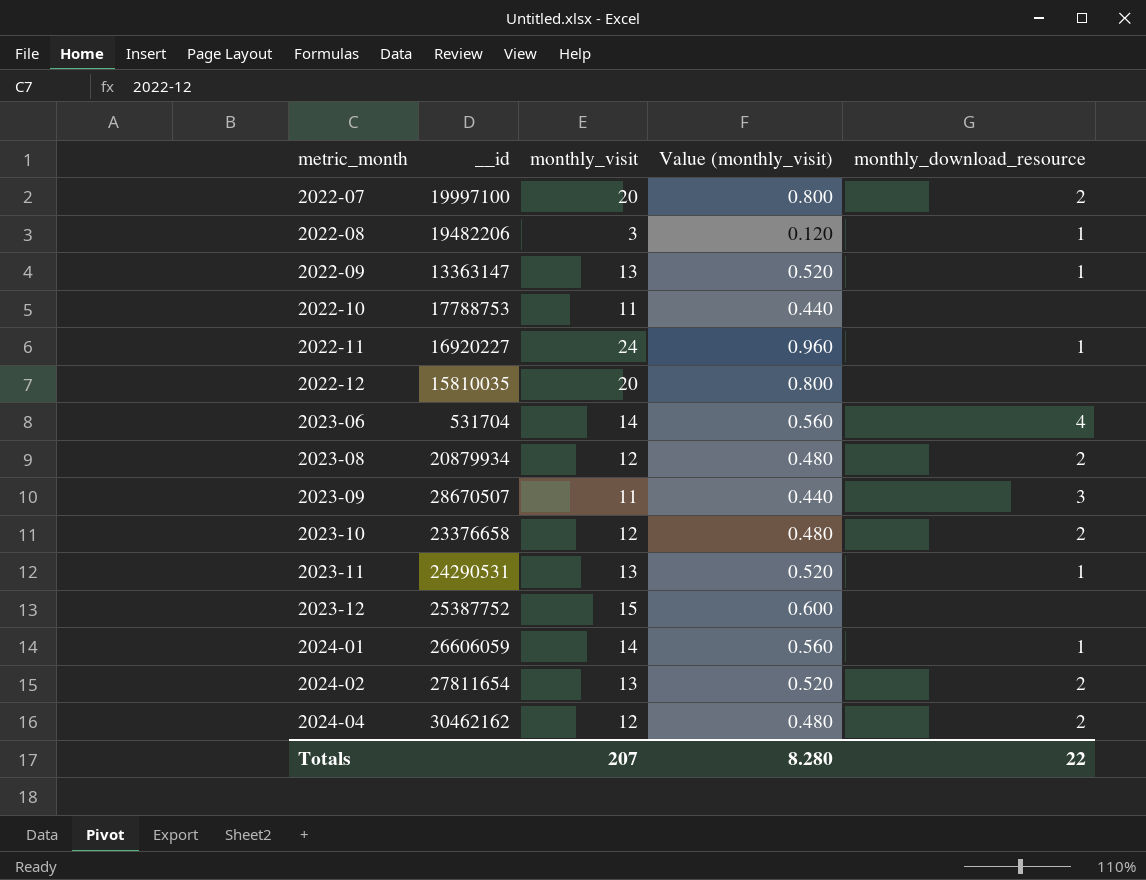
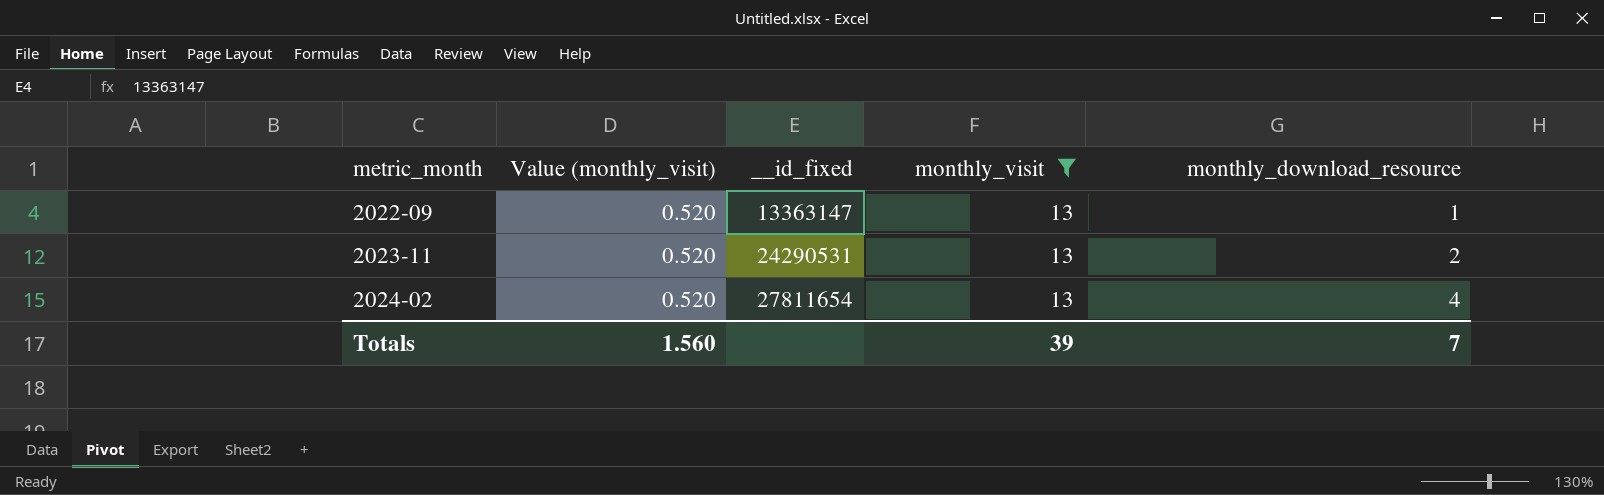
filter: none -> monthly_visit = 13
column Value (monthly_visit) | position: 4 -> 2
column name: __id -> __id_fixed
2023-11 | monthly_download_resource: 1 -> 2
2024-02 | monthly_download_resource: 2 -> 4
Totals | Value (monthly_visit): 8.280 -> 1.560
Totals | monthly_visit: 207 -> 39
Totals | monthly_download_resource: 22 -> 7

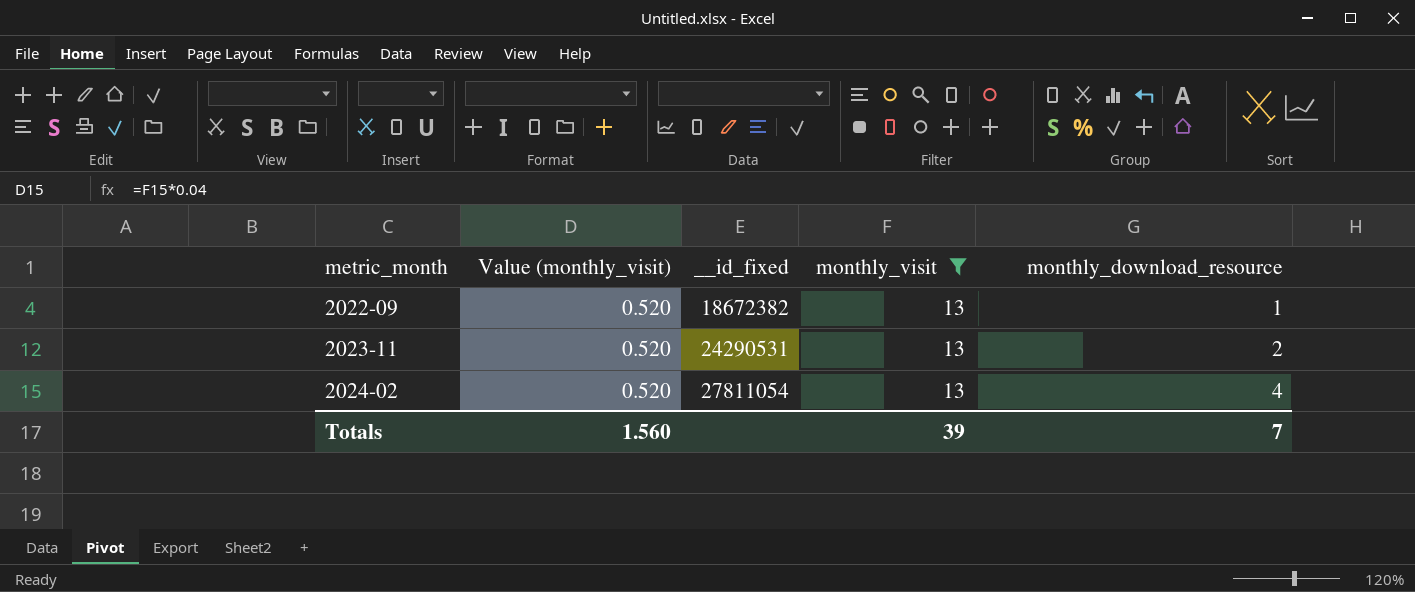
2022-09 | __id_fixed: 13363147 -> 18672382
2024-02 | __id_fixed: 27811654 -> 27811054

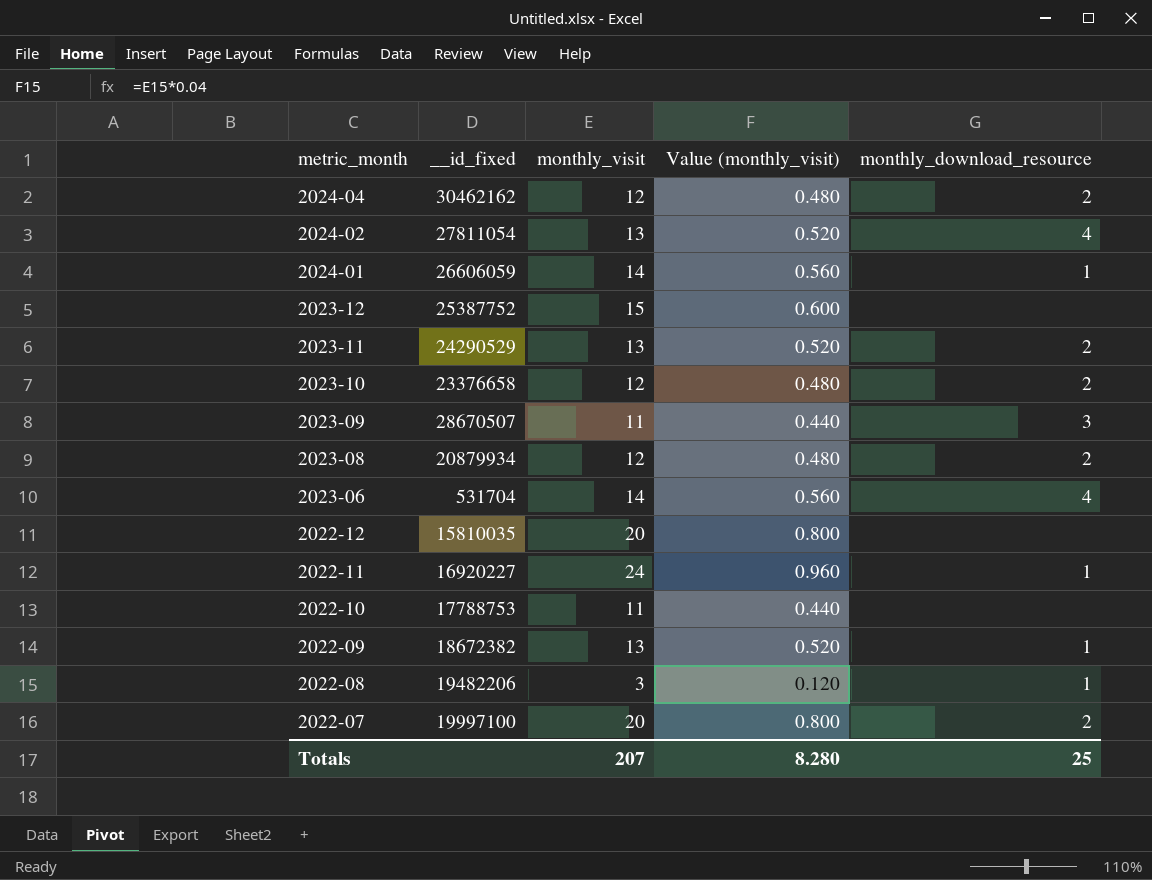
filter: monthly_visit = 13 -> none
row order: metric_month ascending -> metric_month descending
column Value (monthly_visit) | position: 2 -> 4
2023-11 | __id_fixed: 24290531 -> 24290529
Totals | monthly_visit: 39 -> 207
Totals | Value (monthly_visit): 1.560 -> 8.280
Totals | monthly_download_resource: 7 -> 25

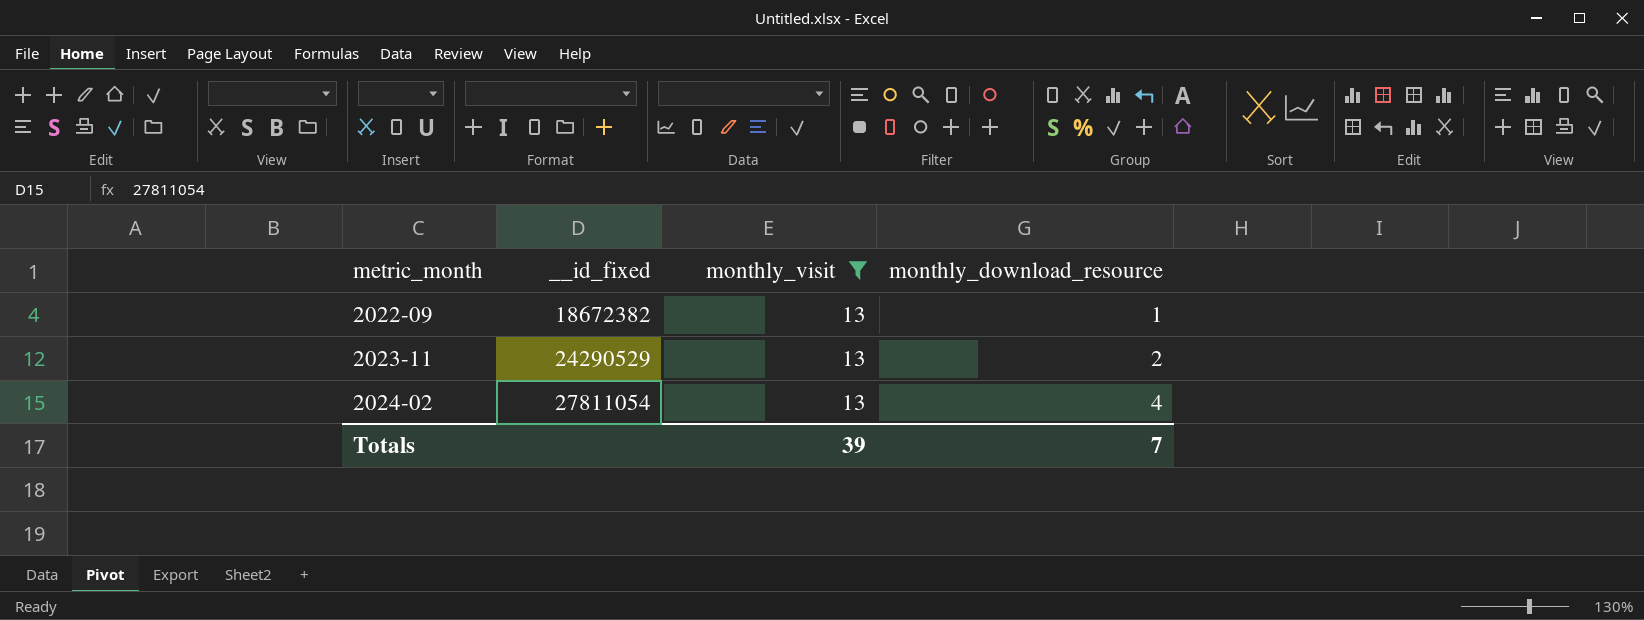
filter: none -> monthly_visit = 13
row order: metric_month descending -> metric_month ascending
column Value (monthly_visit) | formula: [monthly_visit] * 0.04 -> none
Totals | monthly_visit: 207 -> 39
Totals | monthly_download_resource: 25 -> 7

